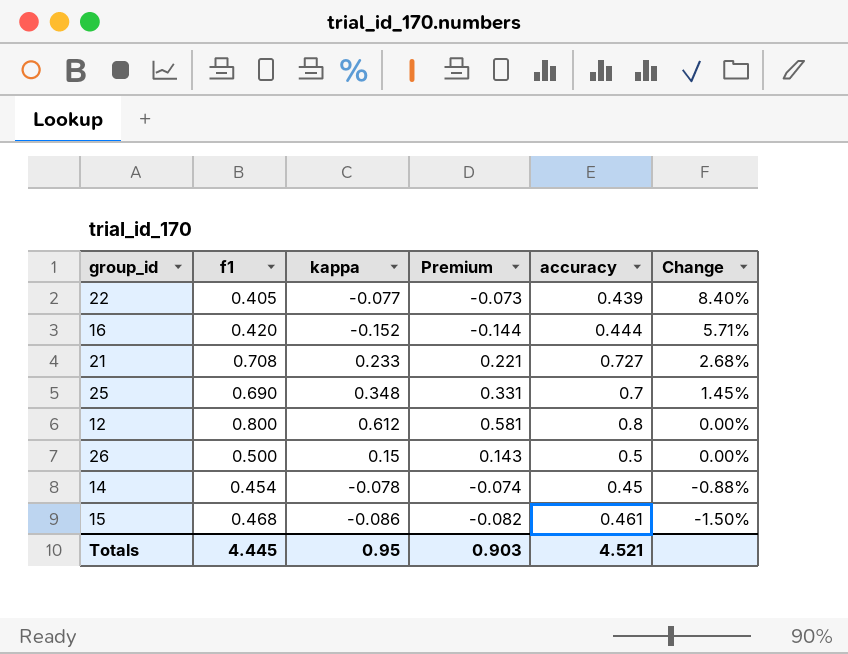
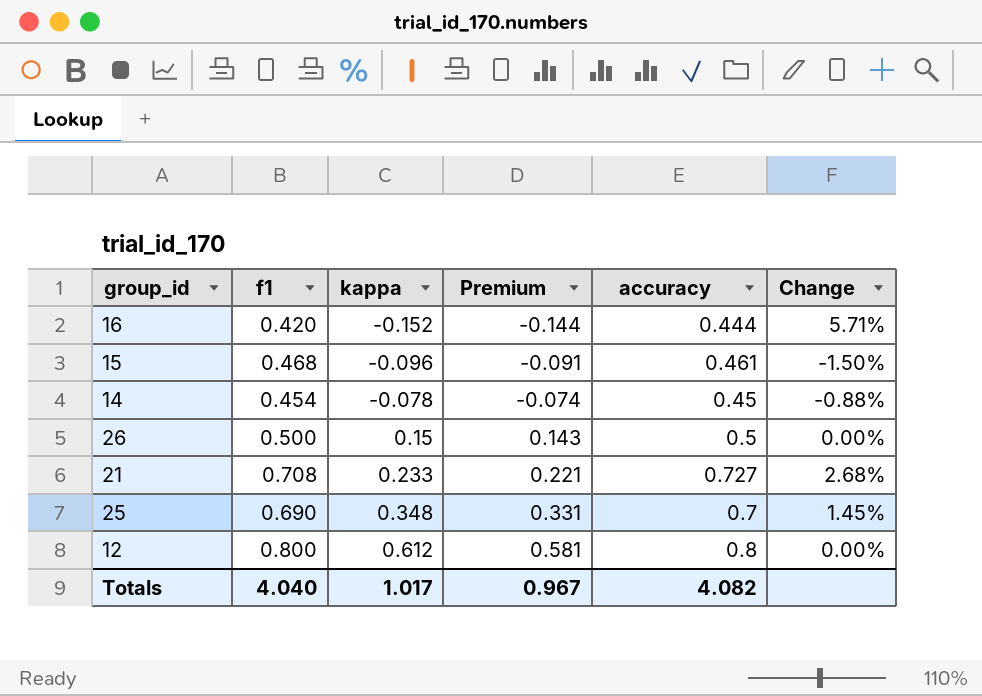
row order: Change descending -> kappa ascending
row 22: 0.405 | -0.077 | -0.073 | 0.439 | 8.40% -> none
15 | kappa: -0.086 -> -0.096
15 | Premium: -0.082 -> -0.091
Totals | f1: 4.445 -> 4.040
Totals | kappa: 0.95 -> 1.017
Totals | Premium: 0.903 -> 0.967
Totals | accuracy: 4.521 -> 4.082

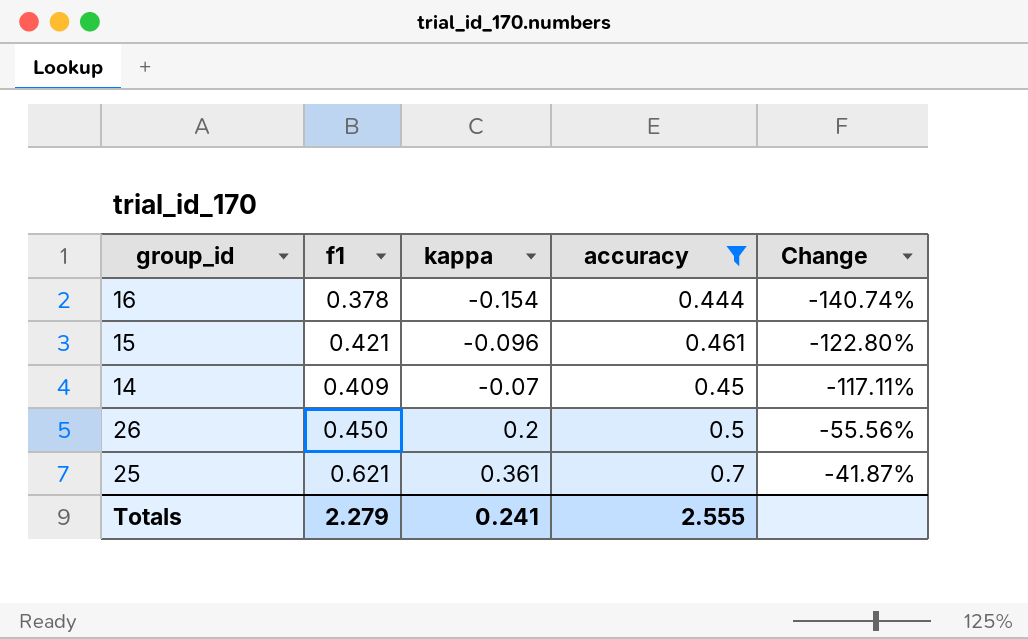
filter: none -> accuracy <= 0.7
column Premium | formula: [kappa] * 0.95 -> none
column Change | formula: ([accuracy] - [f1]) / [f1] -> ([kappa] - [f1]) / [f1]
16 | f1: 0.420 -> 0.378
16 | kappa: -0.152 -> -0.154
15 | f1: 0.468 -> 0.421
14 | f1: 0.454 -> 0.409
14 | kappa: -0.078 -> -0.07
26 | f1: 0.500 -> 0.450
26 | kappa: 0.15 -> 0.2
25 | f1: 0.690 -> 0.621
25 | kappa: 0.348 -> 0.361
Totals | f1: 4.040 -> 2.279
Totals | kappa: 1.017 -> 0.241
Totals | accuracy: 4.082 -> 2.555

